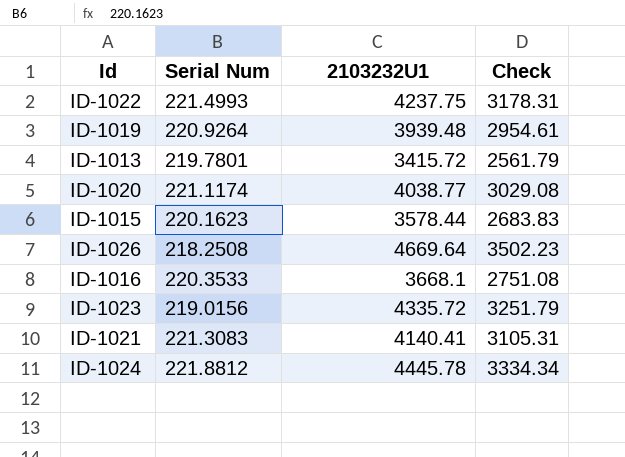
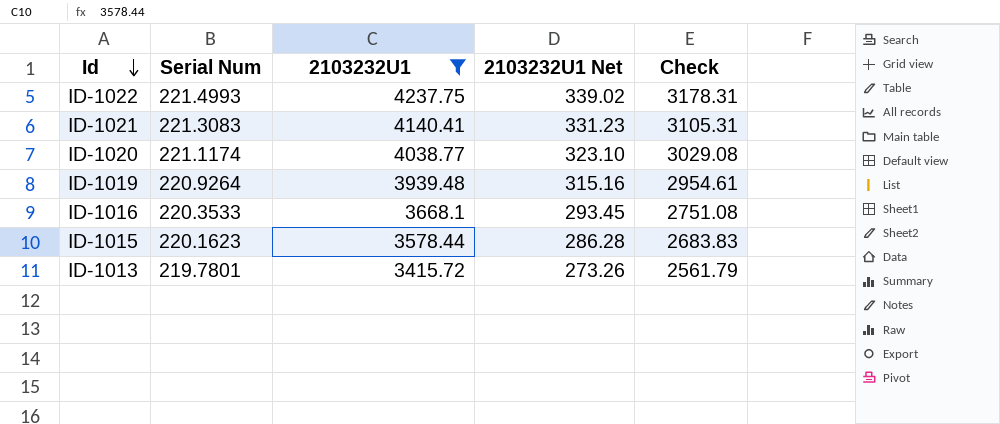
filter: none -> 2103232U1 <= 4237.75
row order: none -> Id descending
column 2103232U1 Net | formula: none -> [2103232U1] * 0.08

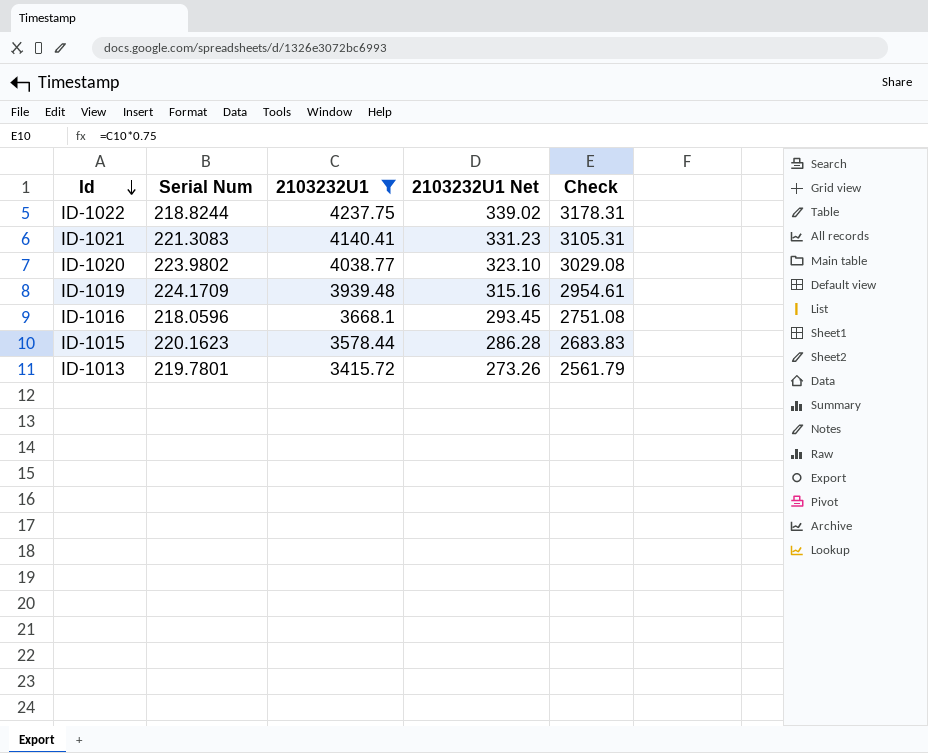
ID-1022 | Serial Num: 221.4993 -> 218.8244
ID-1020 | Serial Num: 221.1174 -> 223.9802
ID-1019 | Serial Num: 220.9264 -> 224.1709
ID-1016 | Serial Num: 220.3533 -> 218.0596

